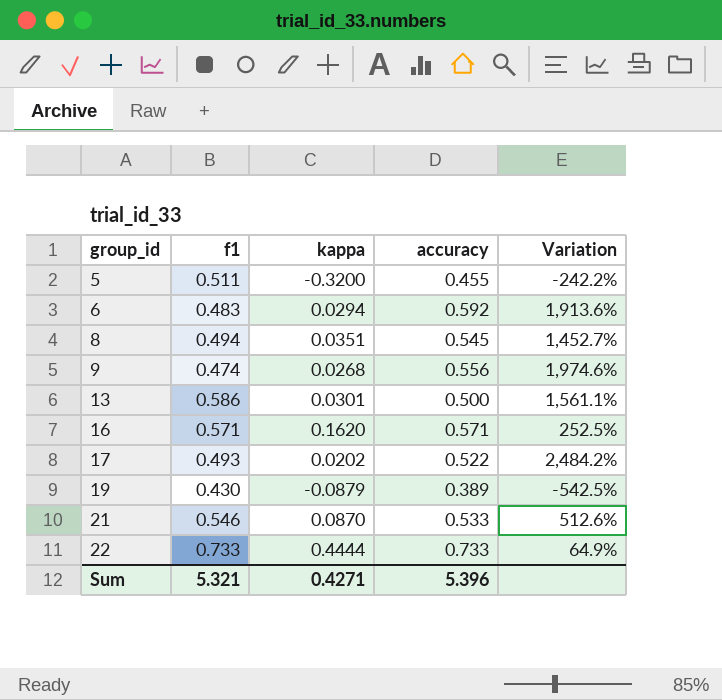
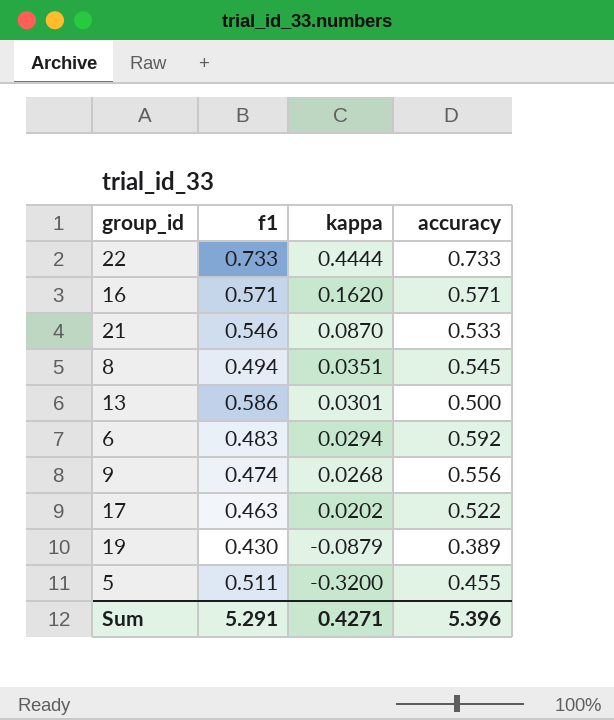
row order: group_id ascending -> kappa descending
column Variation | formula: ([accuracy] - [kappa]) / [kappa] -> none
17 | f1: 0.493 -> 0.463
Sum | f1: 5.321 -> 5.291

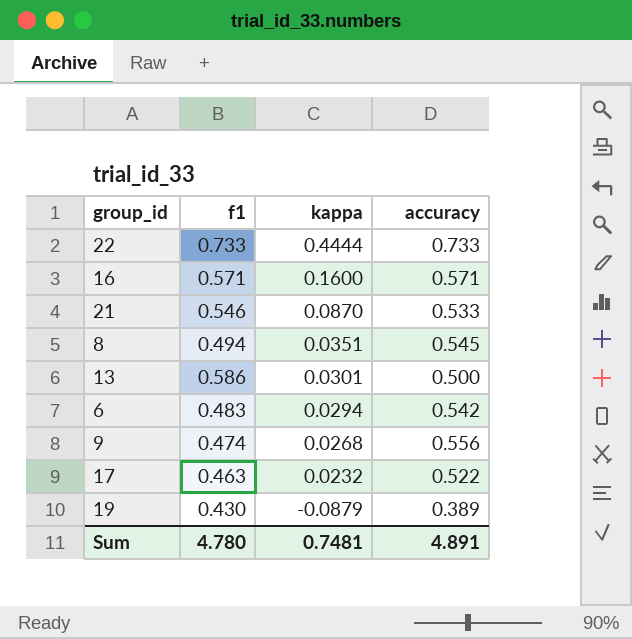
row 5: 0.511 | -0.3200 | 0.455 -> none
16 | kappa: 0.1620 -> 0.1600
6 | accuracy: 0.592 -> 0.542
17 | kappa: 0.0202 -> 0.0232
Sum | f1: 5.291 -> 4.780
Sum | kappa: 0.4271 -> 0.7481
Sum | accuracy: 5.396 -> 4.891

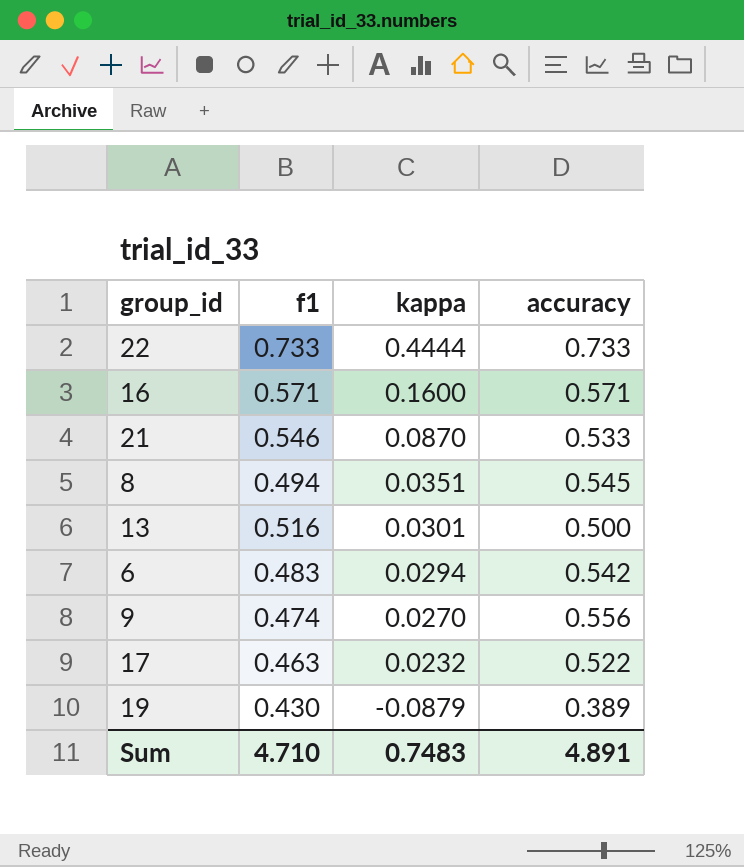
13 | f1: 0.586 -> 0.516
9 | kappa: 0.0268 -> 0.0270
Sum | f1: 4.780 -> 4.710
Sum | kappa: 0.7481 -> 0.7483

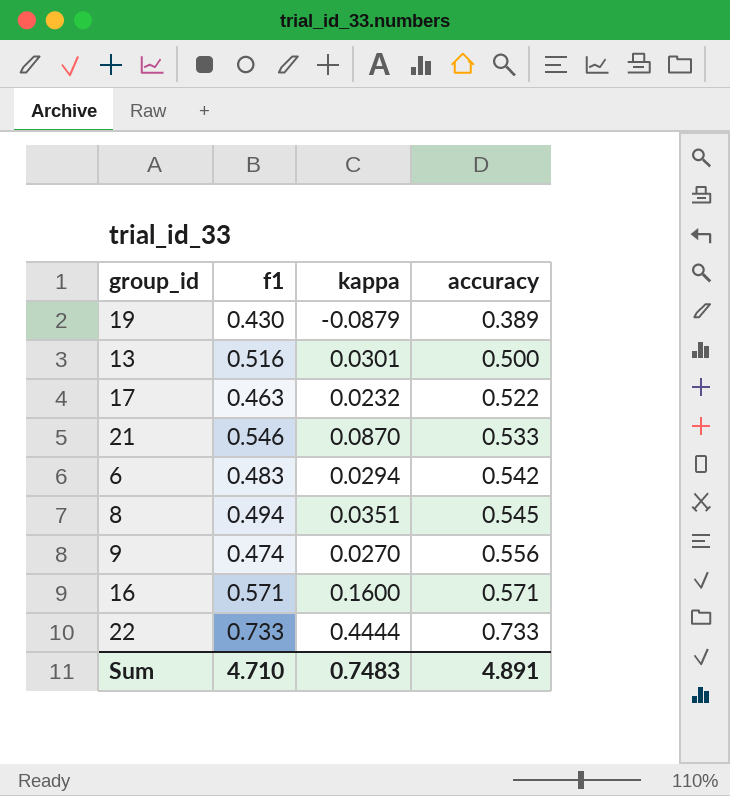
row order: kappa descending -> accuracy ascending

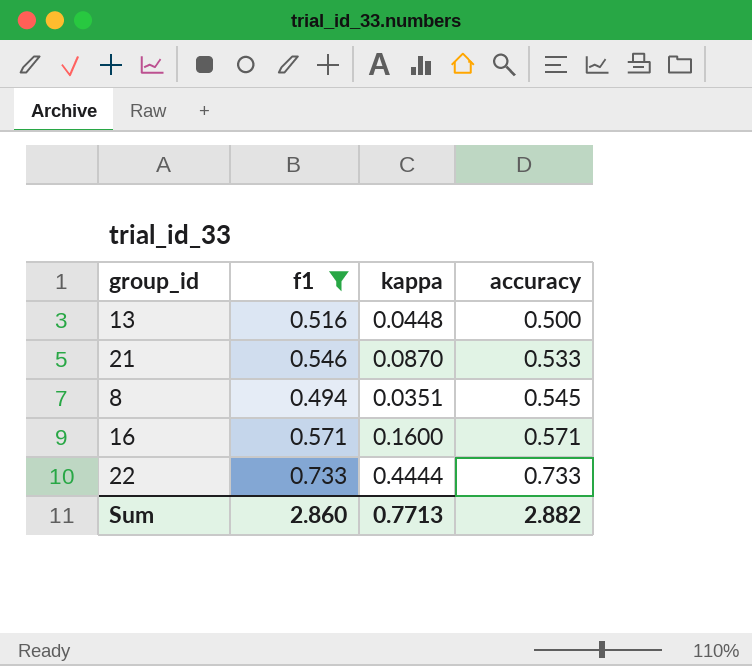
filter: none -> f1 >= 0.494
13 | kappa: 0.0301 -> 0.0448
Sum | f1: 4.710 -> 2.860
Sum | kappa: 0.7483 -> 0.7713
Sum | accuracy: 4.891 -> 2.882

